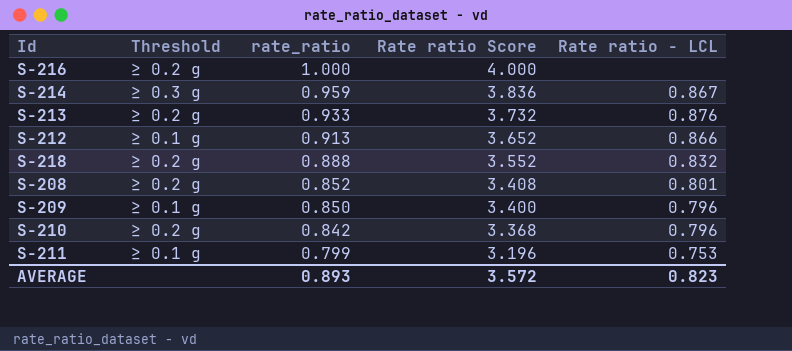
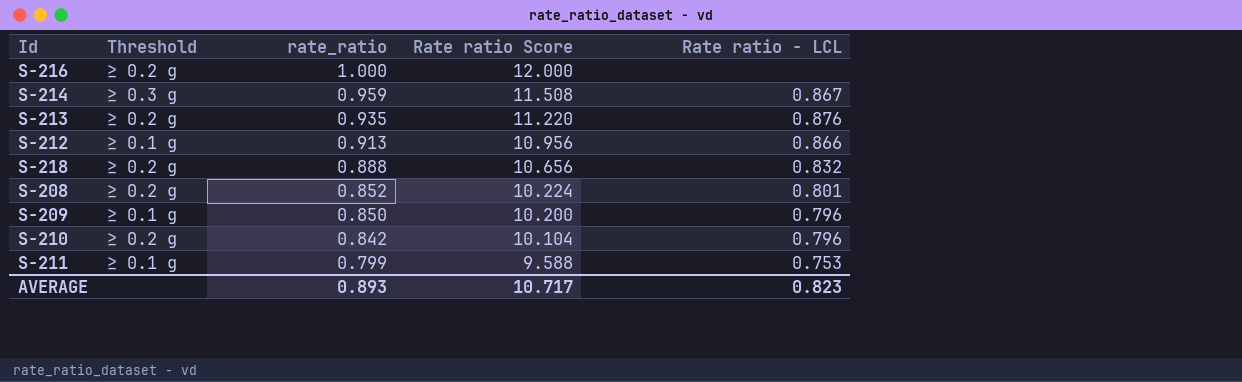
column Rate ratio Score | formula: [rate_ratio] * 4 -> [rate_ratio] * 12
S-213 | rate_ratio: 0.933 -> 0.935
AVERAGE | Rate ratio Score: 3.572 -> 10.717

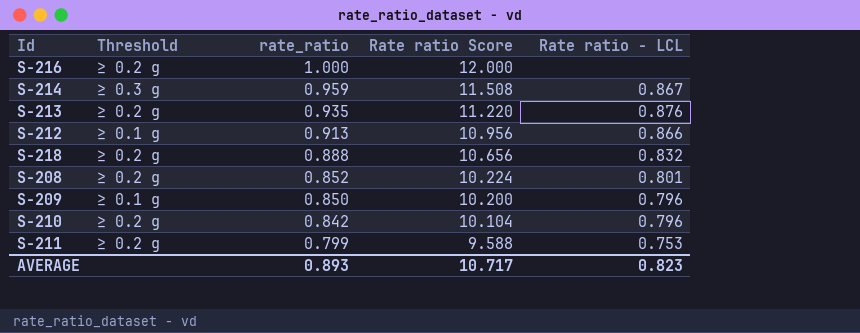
S-211 | Threshold: ≥ 0.1 g -> ≥ 0.2 g

